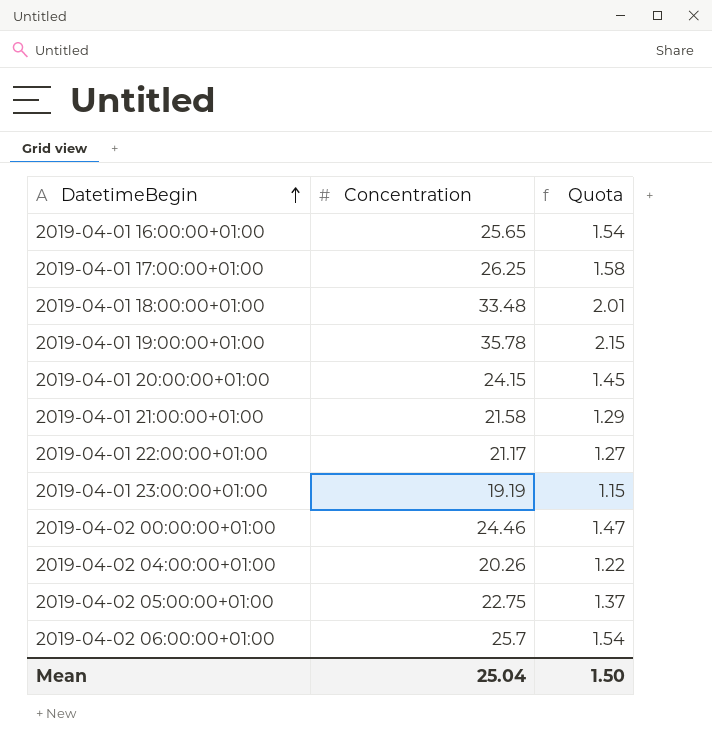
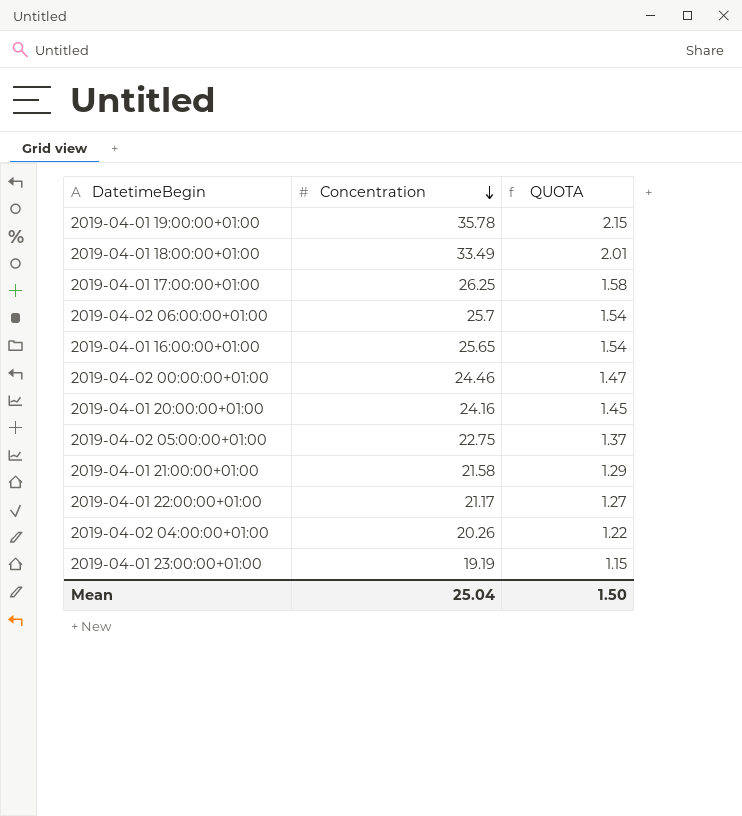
row order: DatetimeBegin ascending -> Concentration descending
column name: Quota -> QUOTA
2019-04-01 18:00:00+01:00 | Concentration: 33.48 -> 33.49
2019-04-01 20:00:00+01:00 | Concentration: 24.15 -> 24.16

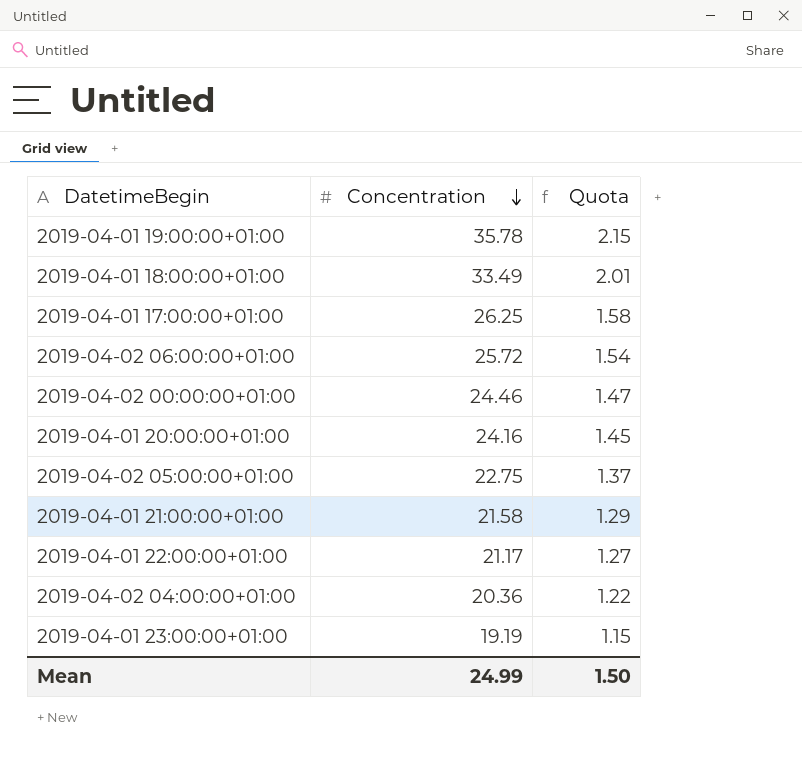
column name: QUOTA -> Quota
row 2019-04-01 16:00:00+01:00: 25.65 | 1.54 -> none
2019-04-02 06:00:00+01:00 | Concentration: 25.7 -> 25.72
2019-04-02 04:00:00+01:00 | Concentration: 20.26 -> 20.36
Mean | Concentration: 25.04 -> 24.99

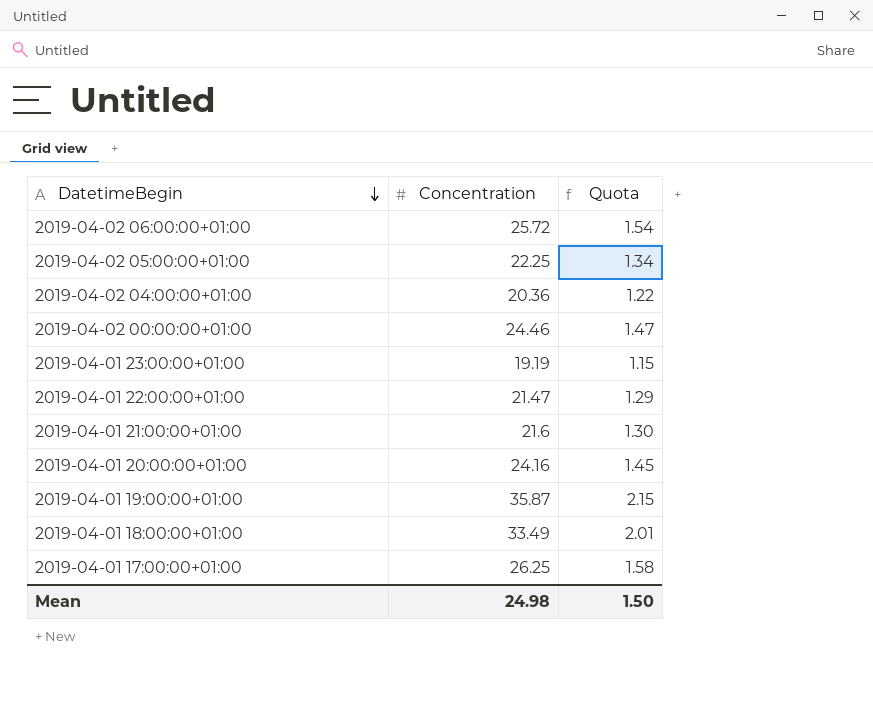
row order: Concentration descending -> DatetimeBegin descending
2019-04-02 05:00:00+01:00 | Concentration: 22.75 -> 22.25
2019-04-02 05:00:00+01:00 | Quota: 1.37 -> 1.34
2019-04-01 22:00:00+01:00 | Concentration: 21.17 -> 21.47
2019-04-01 22:00:00+01:00 | Quota: 1.27 -> 1.29
2019-04-01 21:00:00+01:00 | Concentration: 21.58 -> 21.6
2019-04-01 21:00:00+01:00 | Quota: 1.29 -> 1.30
2019-04-01 19:00:00+01:00 | Concentration: 35.78 -> 35.87
Mean | Concentration: 24.99 -> 24.98

